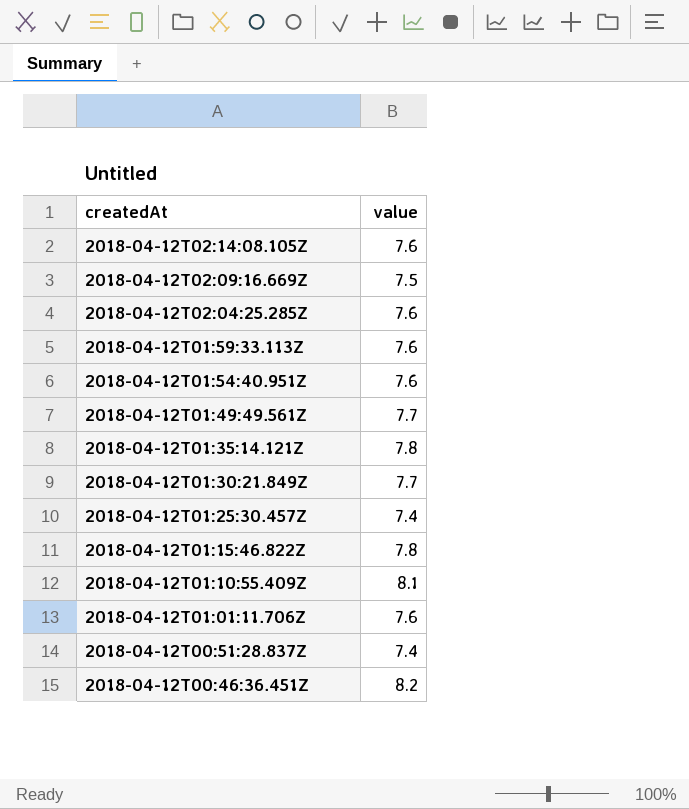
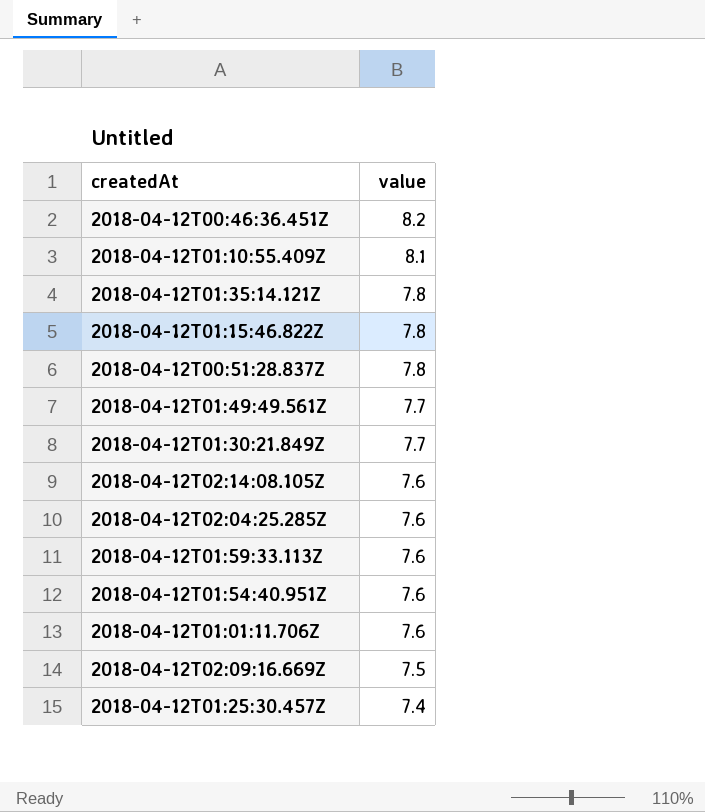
row order: createdAt descending -> value descending
2018-04-12T00:51:28.837Z | value: 7.4 -> 7.8

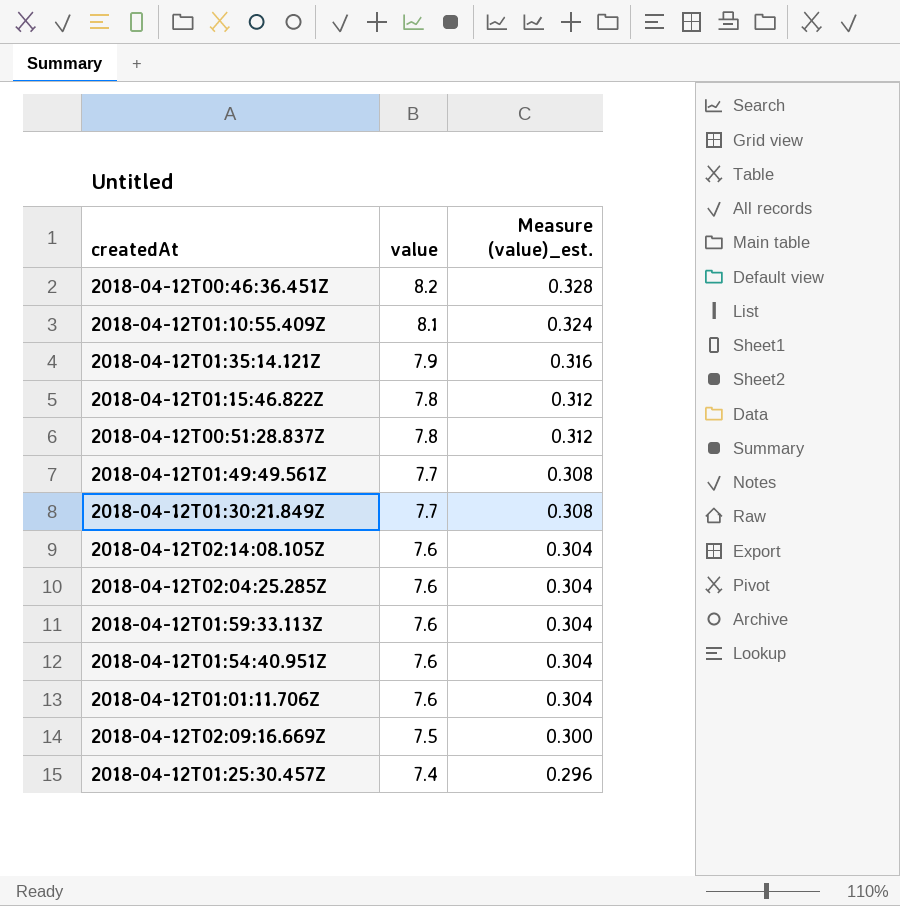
column Measure (value)_est. | formula: none -> [value] * 0.04
2018-04-12T01:35:14.121Z | value: 7.8 -> 7.9

